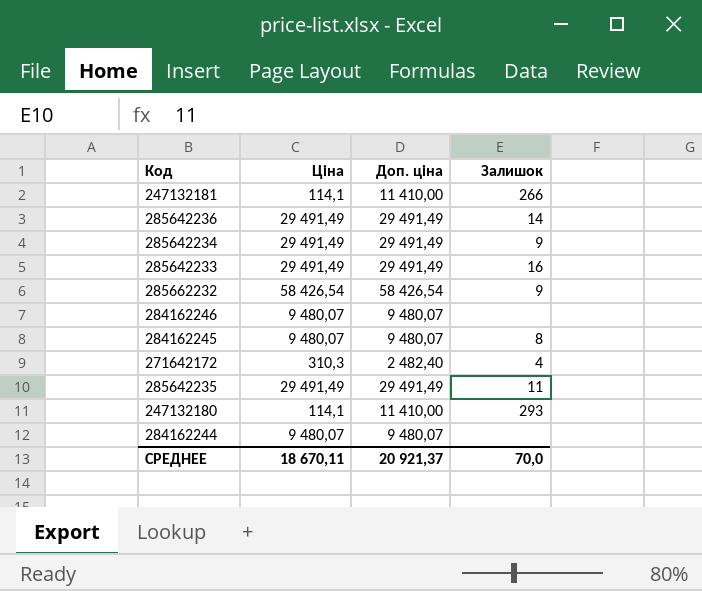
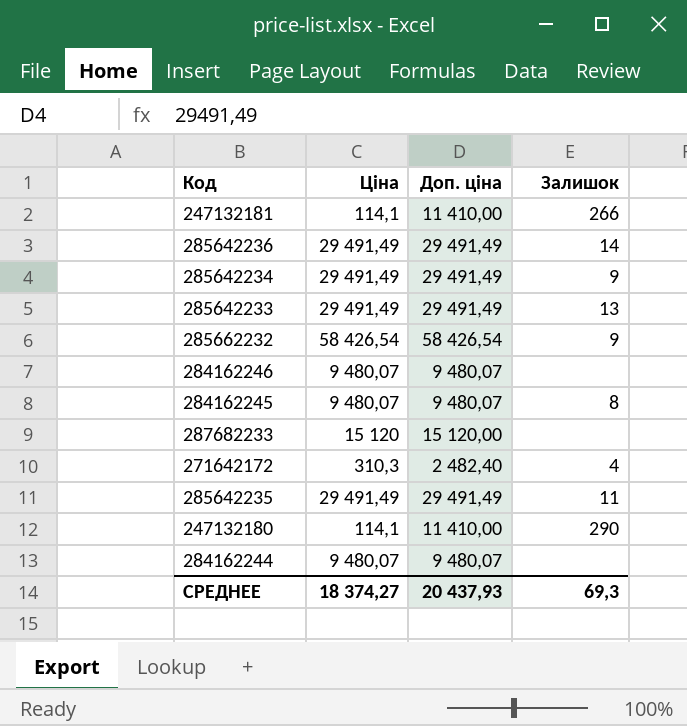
285642233 | Залишок: 16 -> 13
row 287682233: none -> 15 120 | 15 120,00 | none
247132180 | Залишок: 293 -> 290
СРЕДНЕЕ | Ціна: 18 670,11 -> 18 374,27
СРЕДНЕЕ | Доп. ціна: 20 921,37 -> 20 437,93
СРЕДНЕЕ | Залишок: 70,0 -> 69,3

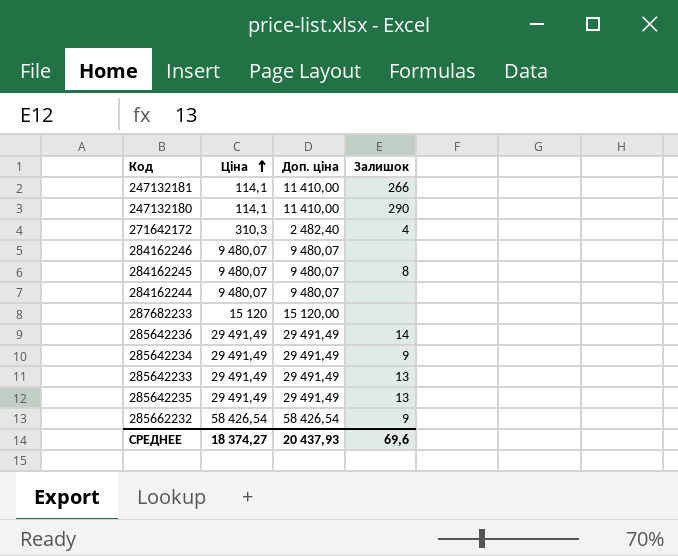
row order: none -> Ціна ascending
285642235 | Залишок: 11 -> 13
СРЕДНЕЕ | Залишок: 69,3 -> 69,6

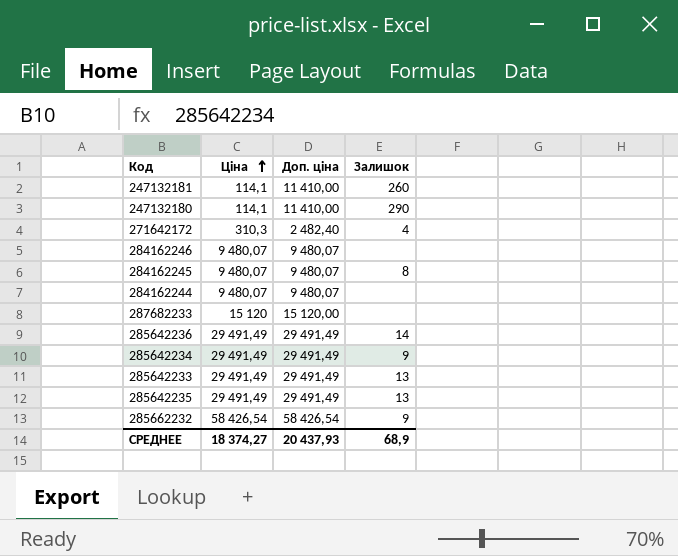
247132181 | Залишок: 266 -> 260
СРЕДНЕЕ | Залишок: 69,6 -> 68,9

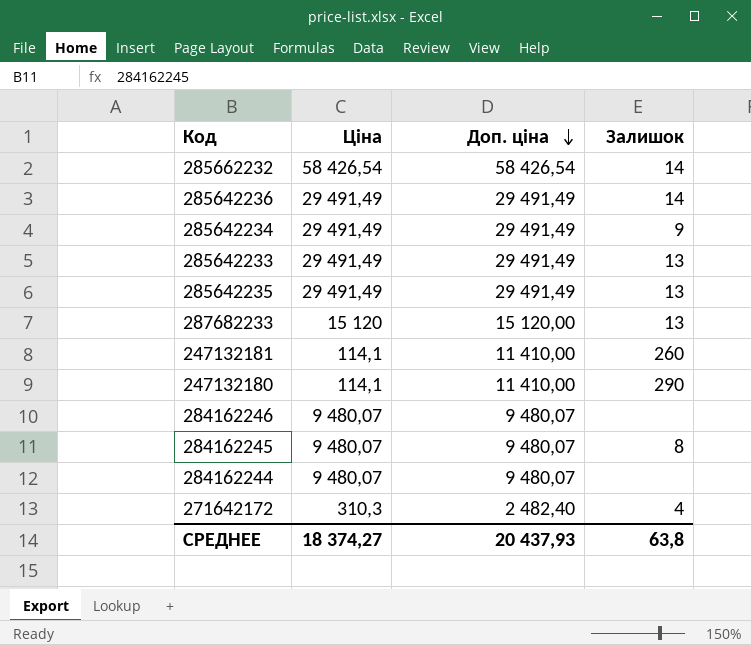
row order: Ціна ascending -> Доп. ціна descending
285662232 | Залишок: 9 -> 14
287682233 | Залишок: none -> 13
СРЕДНЕЕ | Залишок: 68,9 -> 63,8

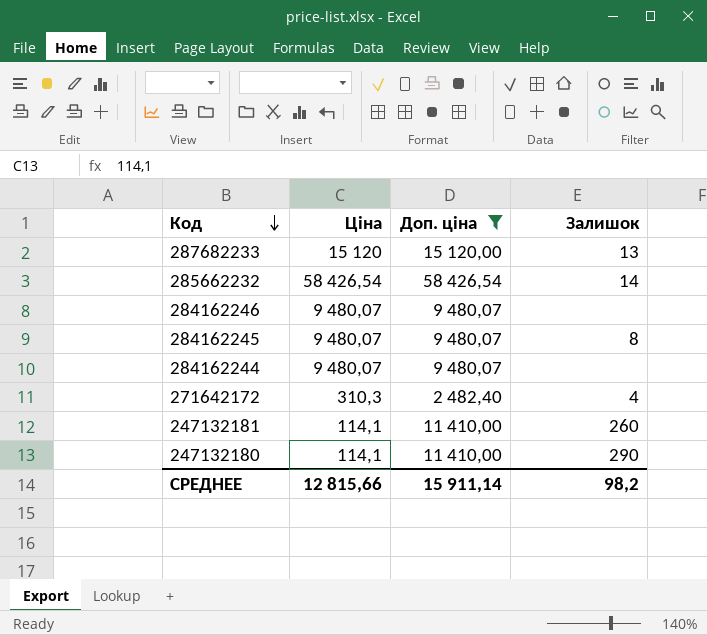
filter: none -> Доп. ціна != 29 491,49
row order: Доп. ціна descending -> Код descending
СРЕДНЕЕ | Ціна: 18 374,27 -> 12 815,66
СРЕДНЕЕ | Доп. ціна: 20 437,93 -> 15 911,14
СРЕДНЕЕ | Залишок: 63,8 -> 98,2

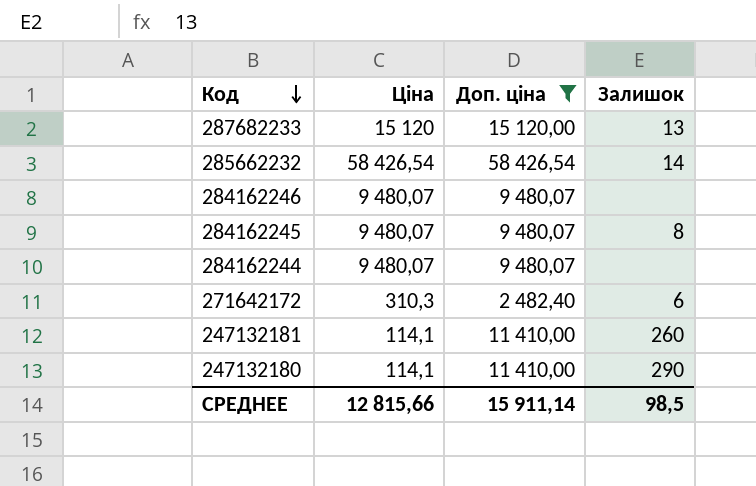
271642172 | Залишок: 4 -> 6
СРЕДНЕЕ | Залишок: 98,2 -> 98,5

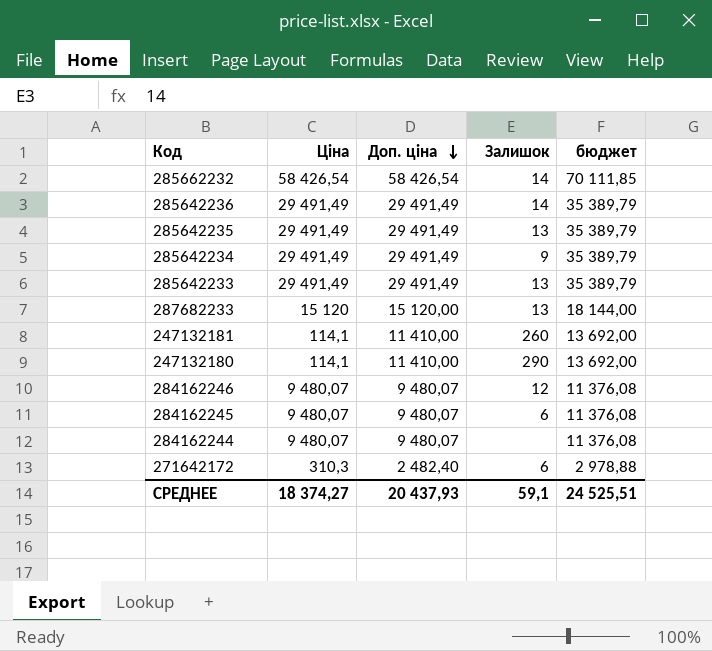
filter: Доп. ціна != 29 491,49 -> none
row order: Код descending -> Доп. ціна descending
column бюджет | formula: none -> [Доп. ціна] * 1,2
284162246 | Залишок: none -> 12
284162245 | Залишок: 8 -> 6
СРЕДНЕЕ | Ціна: 12 815,66 -> 18 374,27
СРЕДНЕЕ | Доп. ціна: 15 911,14 -> 20 437,93
СРЕДНЕЕ | Залишок: 98,5 -> 59,1

